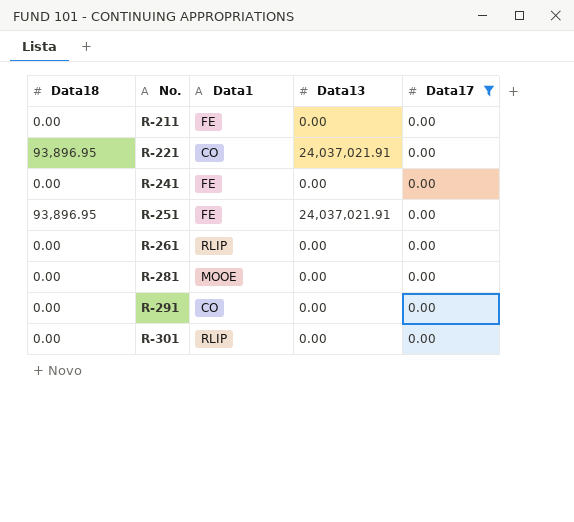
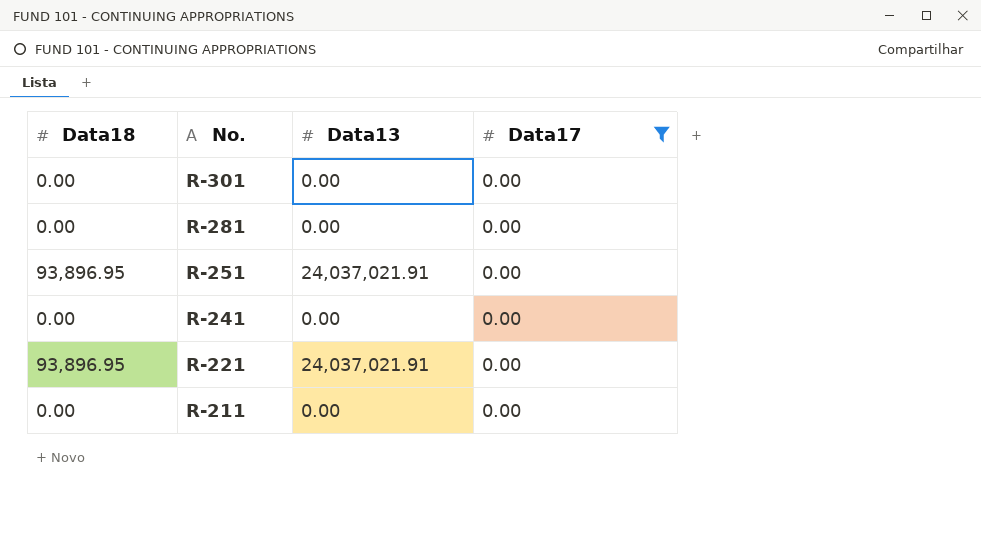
row order: No. ascending -> No. descending
column Data1 | position: 3 -> none
row R-261: 0.00 | RLIP | 0.00 | 0.00 -> none
row R-291: 0.00 | CO | 0.00 | 0.00 -> none

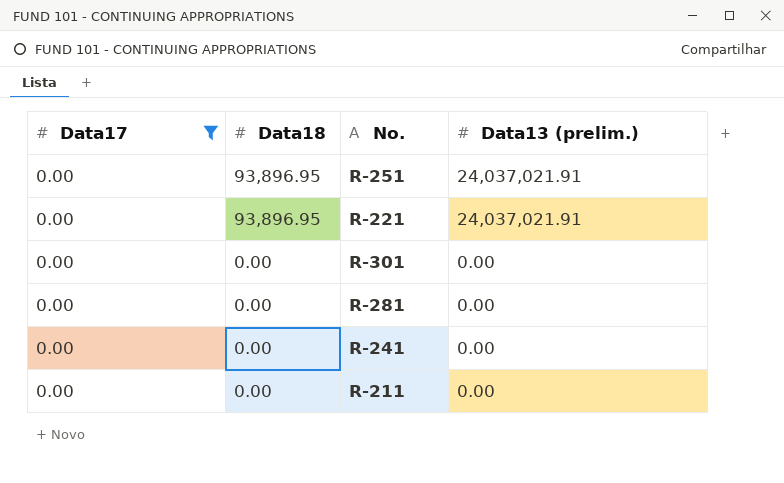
row order: No. descending -> Data18 descending
column Data17 | position: 4 -> 1
column name: Data13 -> Data13 (prelim.)

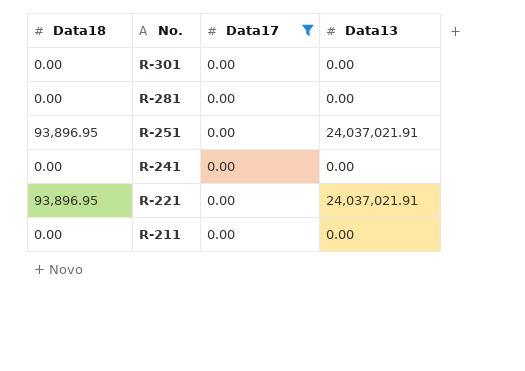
row order: Data18 descending -> No. descending
column Data17 | position: 1 -> 3
column name: Data13 (prelim.) -> Data13

